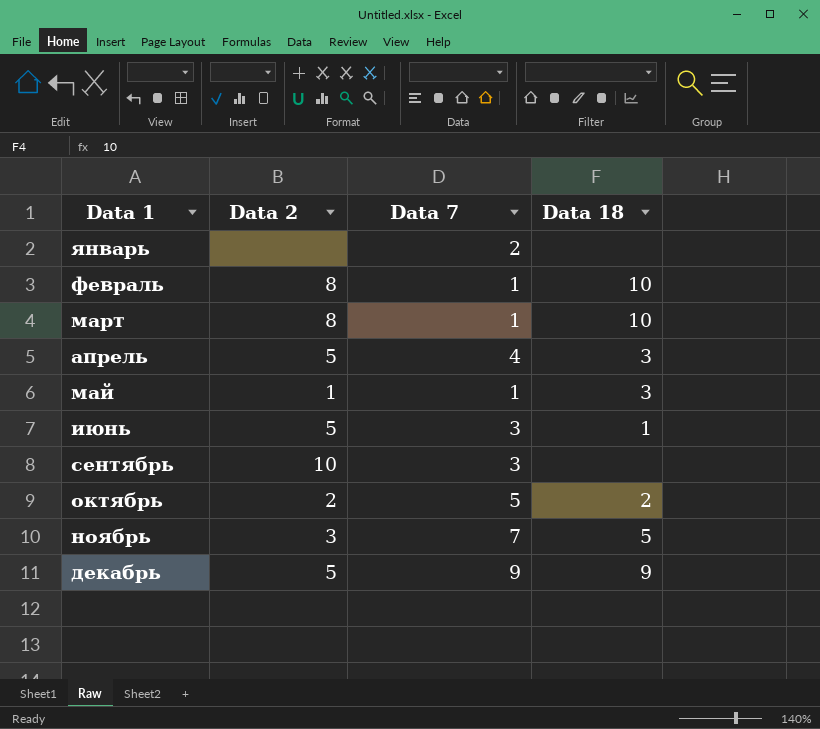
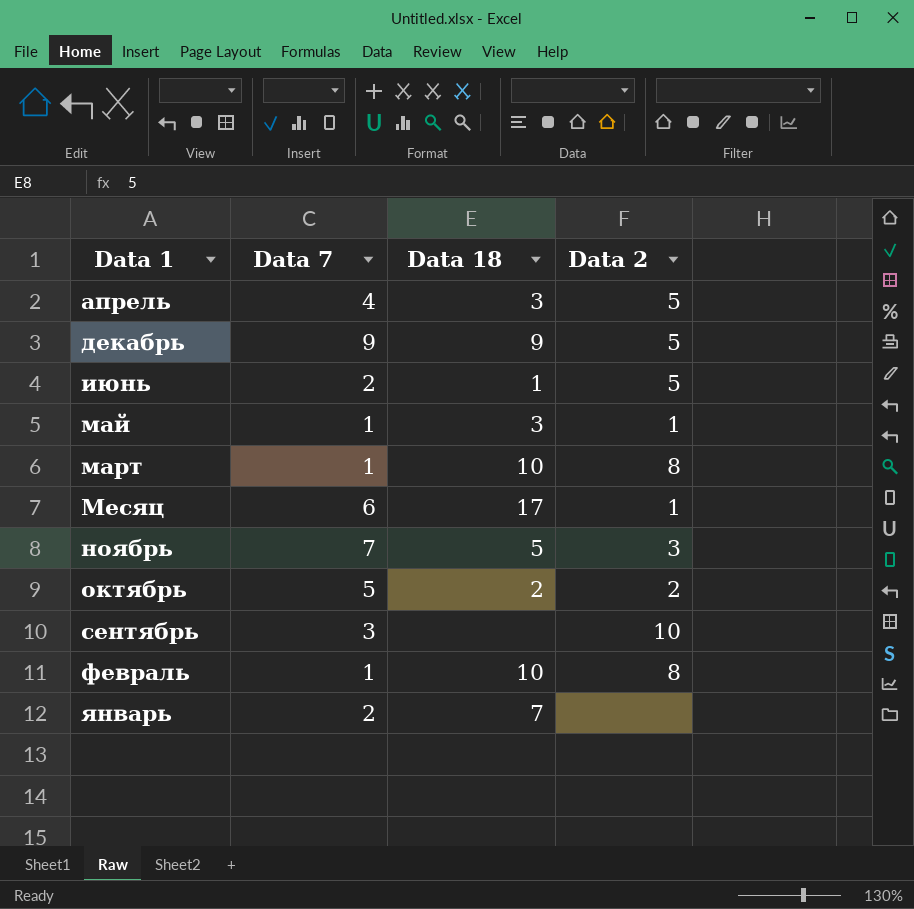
row order: none -> Data 1 ascending
column Data 2 | position: 2 -> 4
июнь | Data 7: 3 -> 2
row Месяц: none -> 6 | 17 | 1
январь | Data 18: none -> 7

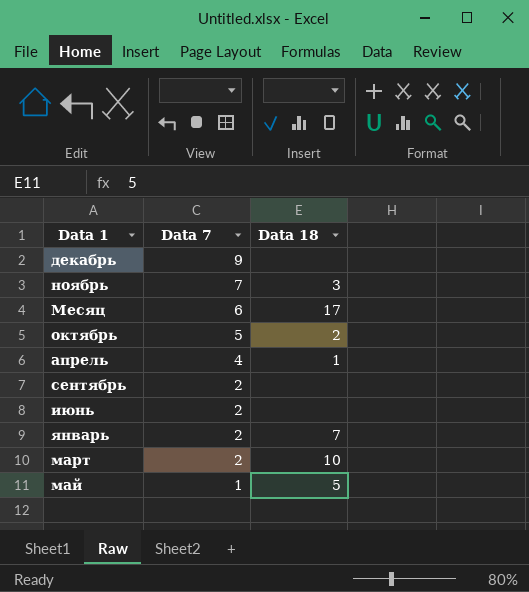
row order: Data 1 ascending -> Data 7 descending
column Data 2 | position: 4 -> none
row февраль: 1 | 10 | 8 -> none
декабрь | Data 18: 9 -> none
ноябрь | Data 18: 5 -> 3
апрель | Data 18: 3 -> 1
сентябрь | Data 7: 3 -> 2
июнь | Data 18: 1 -> none
март | Data 7: 1 -> 2
май | Data 18: 3 -> 5

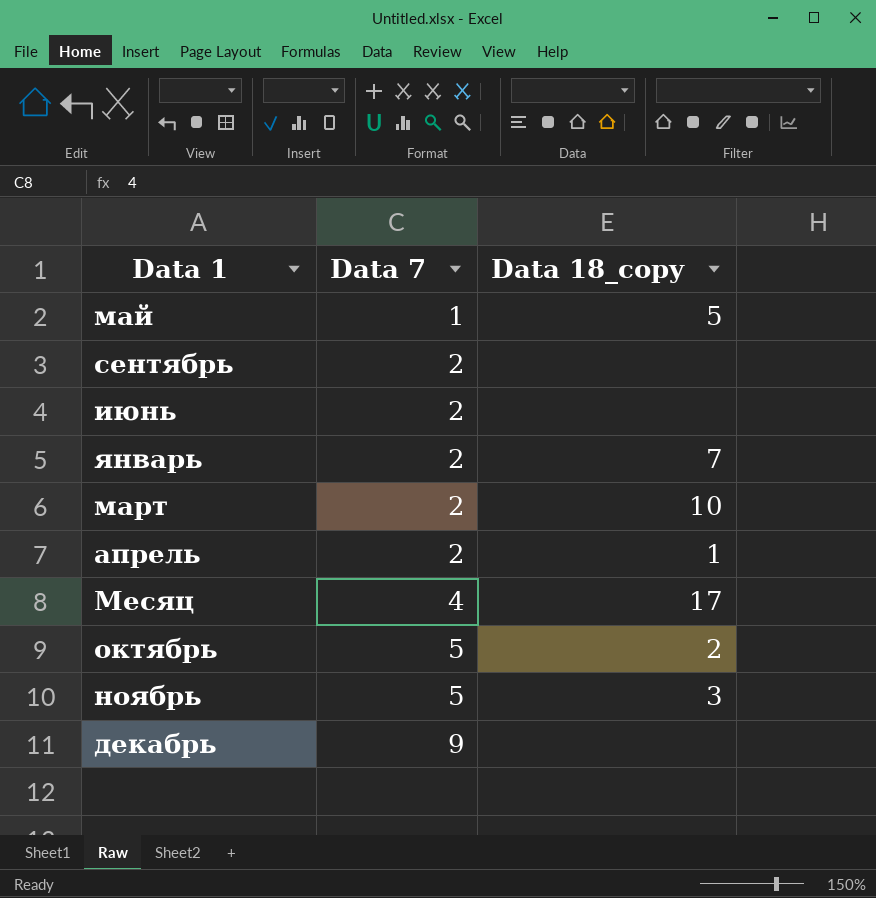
row order: Data 7 descending -> Data 7 ascending
column name: Data 18 -> Data 18_copy
апрель | Data 7: 4 -> 2
Месяц | Data 7: 6 -> 4
ноябрь | Data 7: 7 -> 5

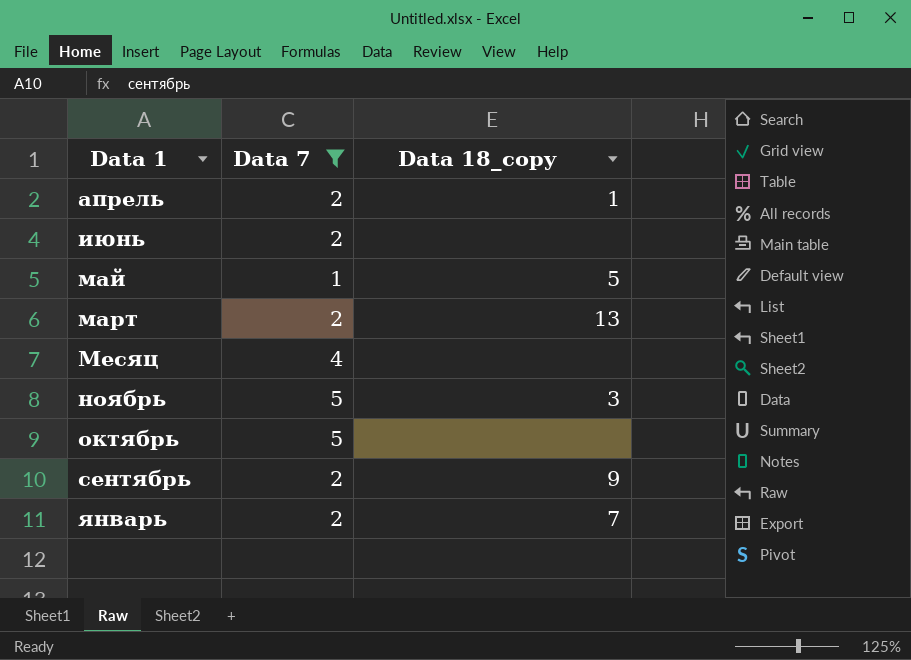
filter: none -> Data 7 != 9
row order: Data 7 ascending -> Data 1 ascending
март | Data 18_copy: 10 -> 13
Месяц | Data 18_copy: 17 -> none
октябрь | Data 18_copy: 2 -> none
сентябрь | Data 18_copy: none -> 9

